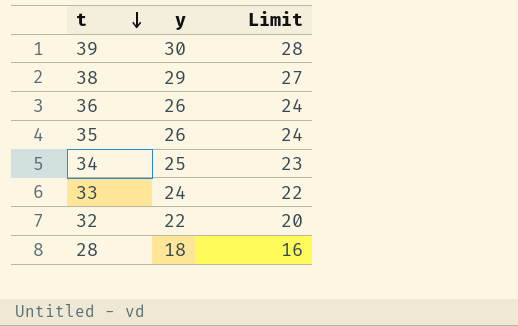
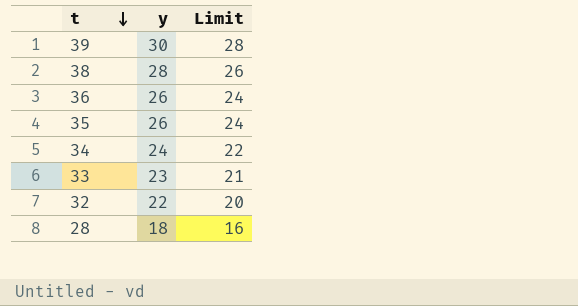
38 | y: 29 -> 28
38 | Limit: 27 -> 26
34 | y: 25 -> 24
34 | Limit: 23 -> 22
33 | y: 24 -> 23
33 | Limit: 22 -> 21

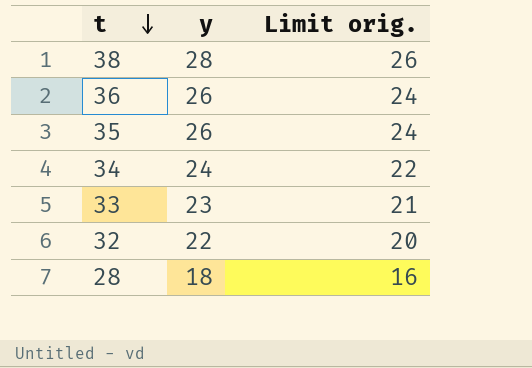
column name: Limit -> Limit orig.
row 39: 30 | 28 -> none

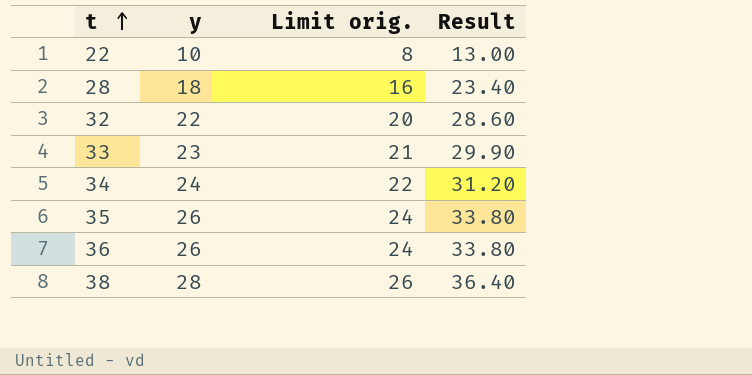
row order: t descending -> t ascending
column Result | formula: none -> [y] * 1.3
row 22: none -> 10 | 8 | 13.00

